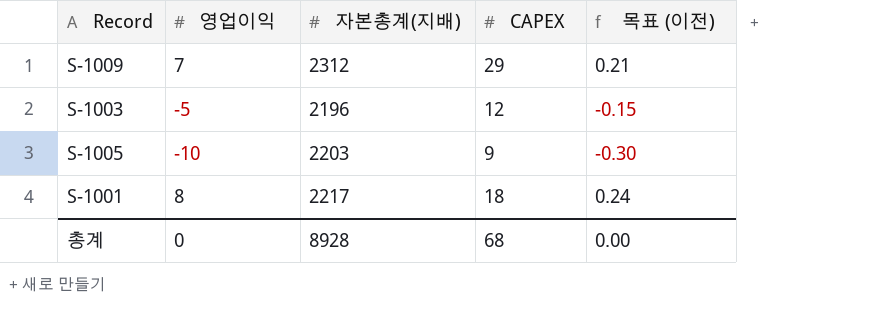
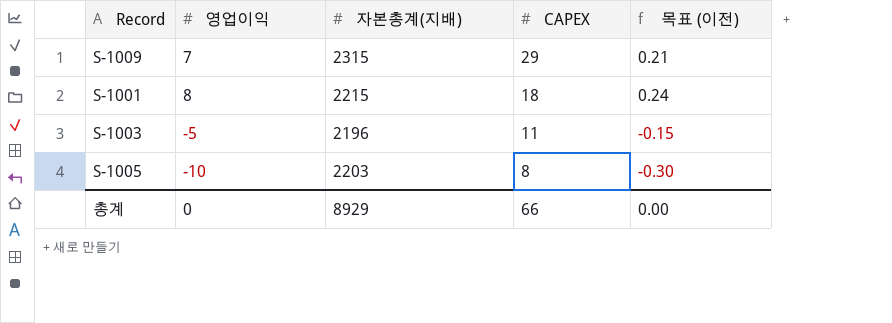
row order: none -> CAPEX descending
S-1009 | 자본총계(지배): 2312 -> 2315
S-1001 | 자본총계(지배): 2217 -> 2215
S-1003 | CAPEX: 12 -> 11
S-1005 | CAPEX: 9 -> 8
총계 | 자본총계(지배): 8928 -> 8929
총계 | CAPEX: 68 -> 66

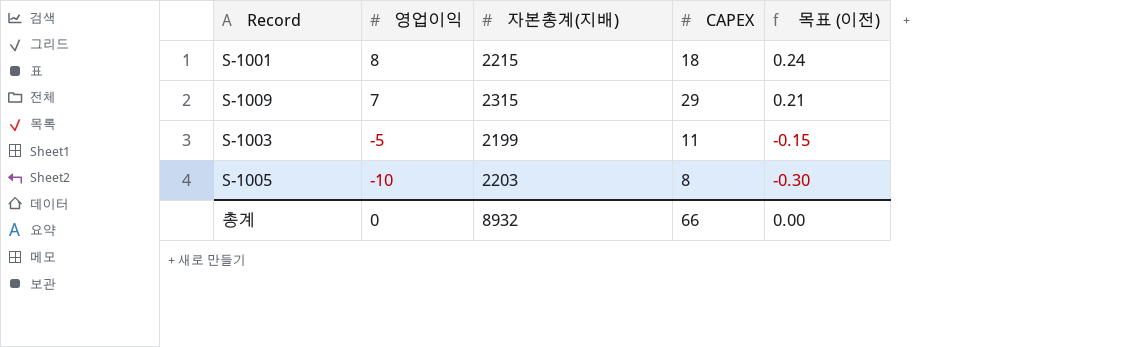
row order: CAPEX descending -> 영업이익 descending
S-1003 | 자본총계(지배): 2196 -> 2199
총계 | 자본총계(지배): 8929 -> 8932

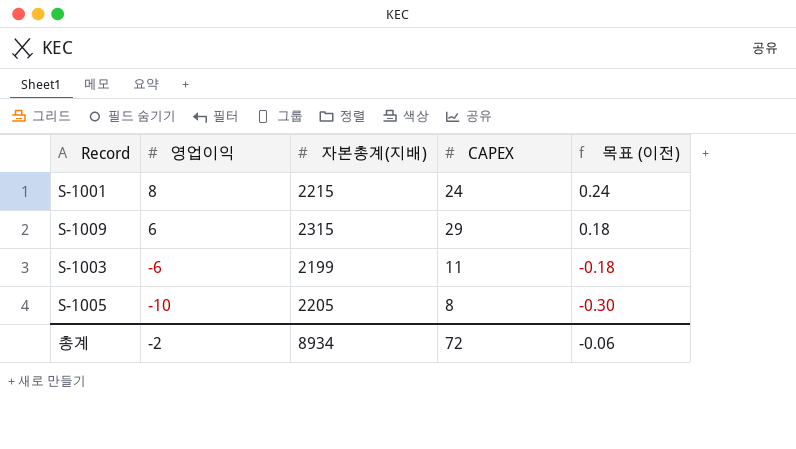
S-1001 | CAPEX: 18 -> 24
S-1009 | 영업이익: 7 -> 6
S-1009 | 목표 (이전): 0.21 -> 0.18
S-1003 | 영업이익: -5 -> -6
S-1003 | 목표 (이전): -0.15 -> -0.18
S-1005 | 자본총계(지배): 2203 -> 2205
총계 | 영업이익: 0 -> -2
총계 | 자본총계(지배): 8932 -> 8934
총계 | CAPEX: 66 -> 72
총계 | 목표 (이전): 0.00 -> -0.06

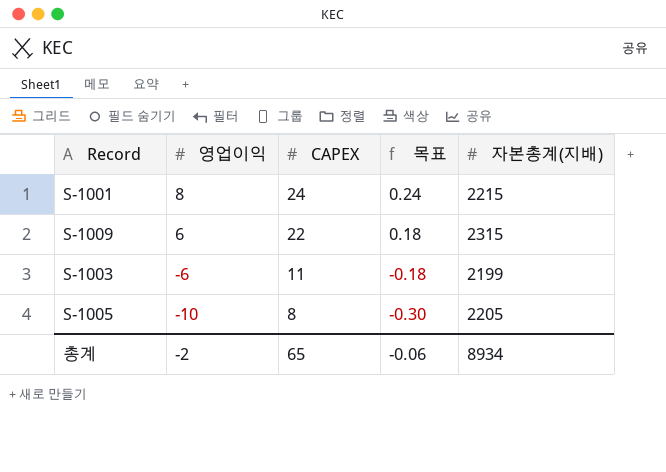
column name: 목표 (이전) -> 목표
column 자본총계(지배) | position: 3 -> 5
S-1009 | CAPEX: 29 -> 22
총계 | CAPEX: 72 -> 65

